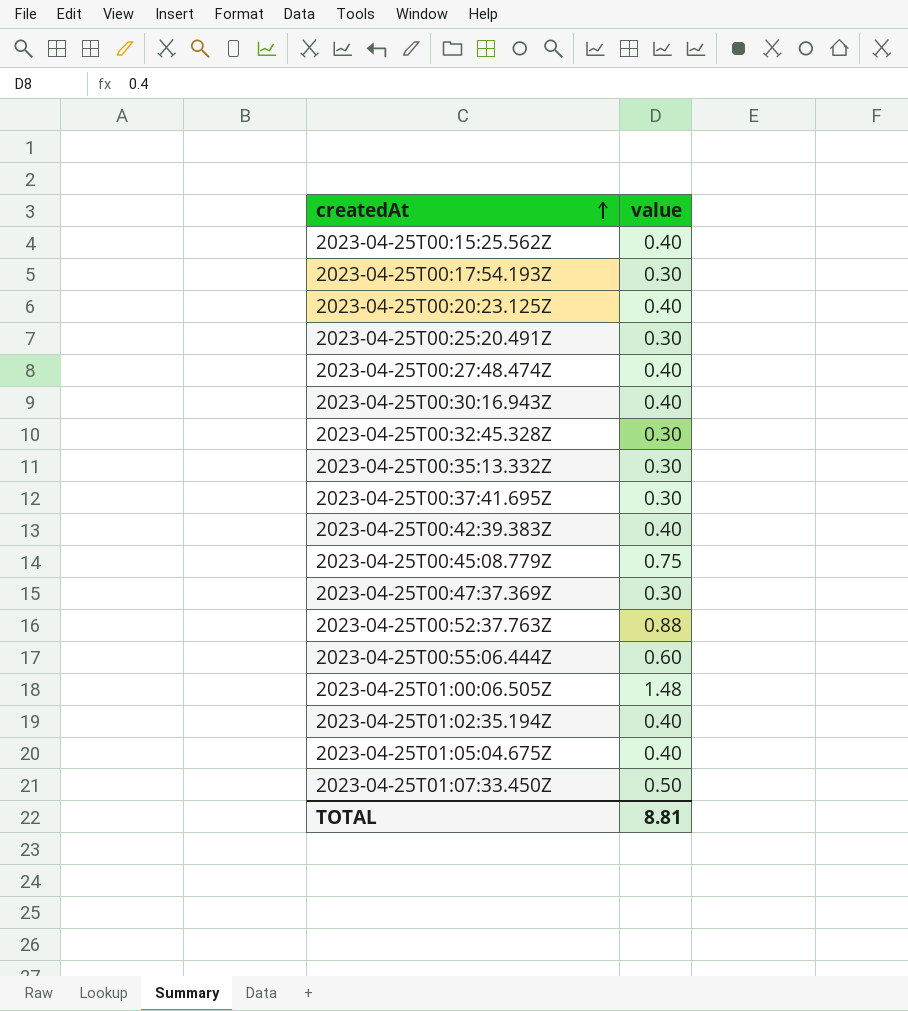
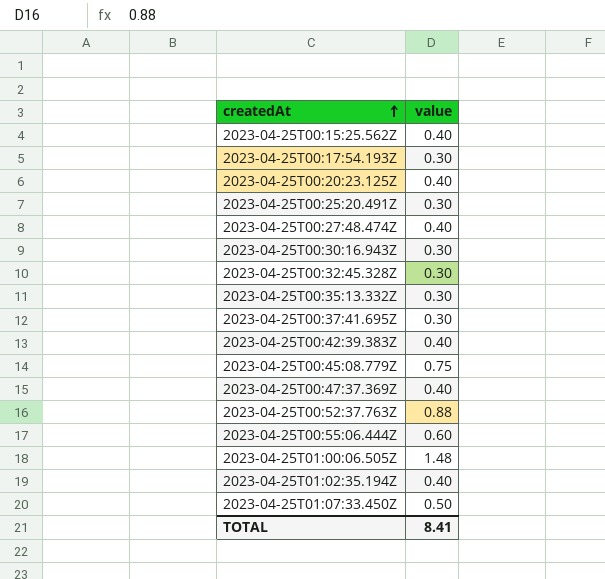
row 2023-04-25T01:05:04.675Z: 0.40 -> none
2023-04-25T00:30:16.943Z | value: 0.40 -> 0.30
2023-04-25T00:47:37.369Z | value: 0.30 -> 0.40
TOTAL | value: 8.81 -> 8.41

